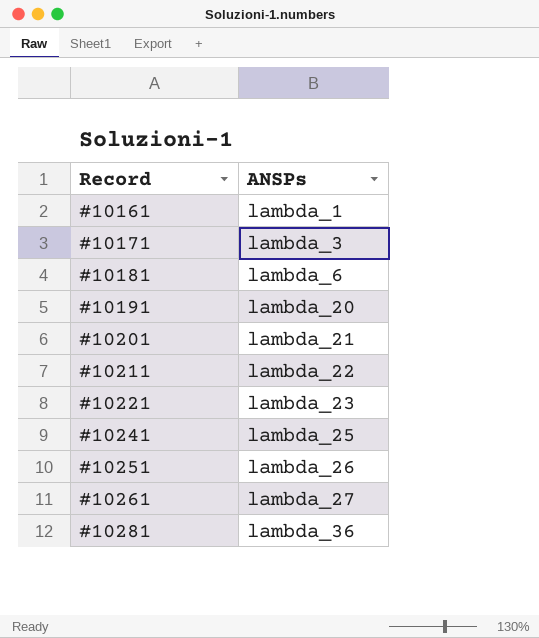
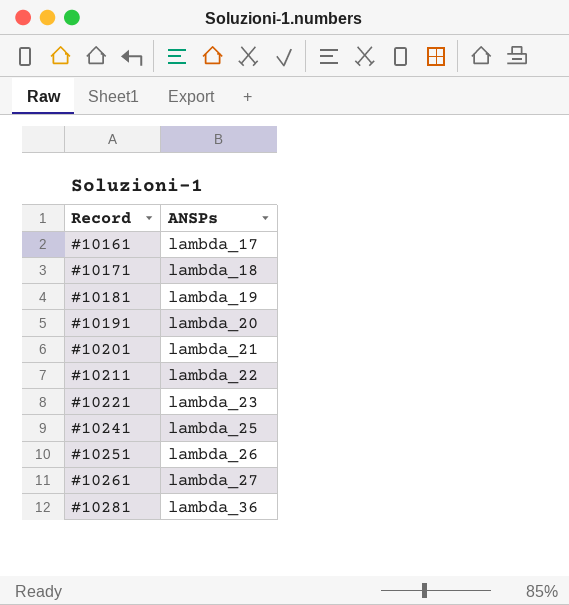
#10161 | ANSPs: lambda_1 -> lambda_17
#10171 | ANSPs: lambda_3 -> lambda_18
#10181 | ANSPs: lambda_6 -> lambda_19

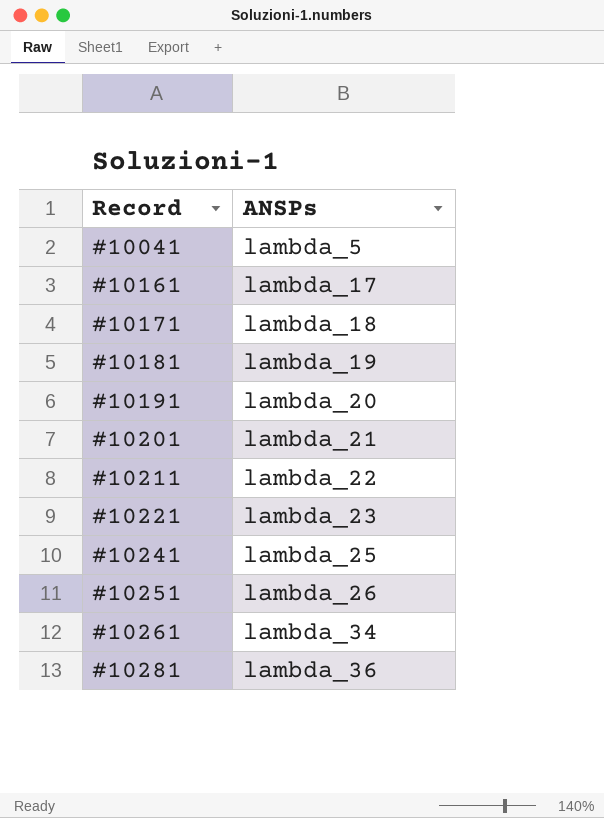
row #10041: none -> lambda_5
#10261 | ANSPs: lambda_27 -> lambda_34

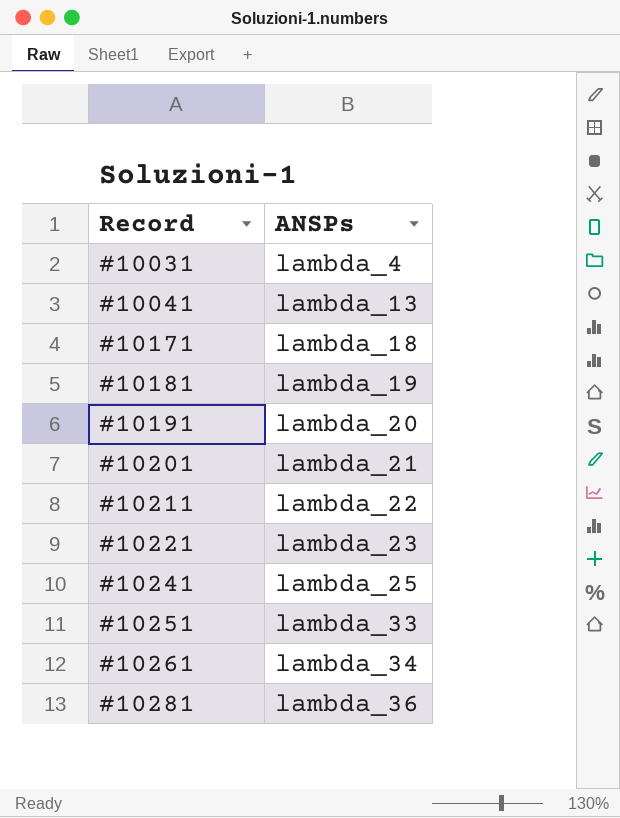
row #10161: lambda_17 -> none
row #10031: none -> lambda_4
#10041 | ANSPs: lambda_5 -> lambda_13
#10251 | ANSPs: lambda_26 -> lambda_33

